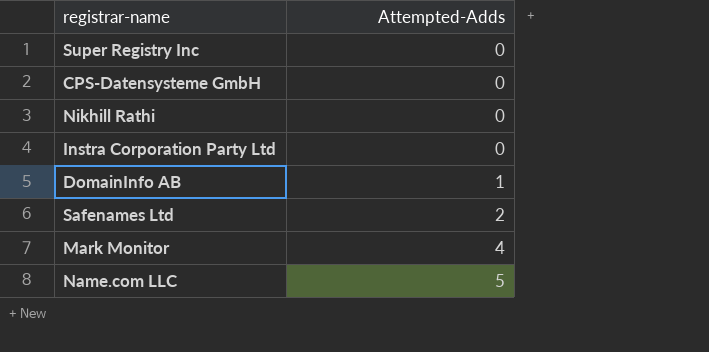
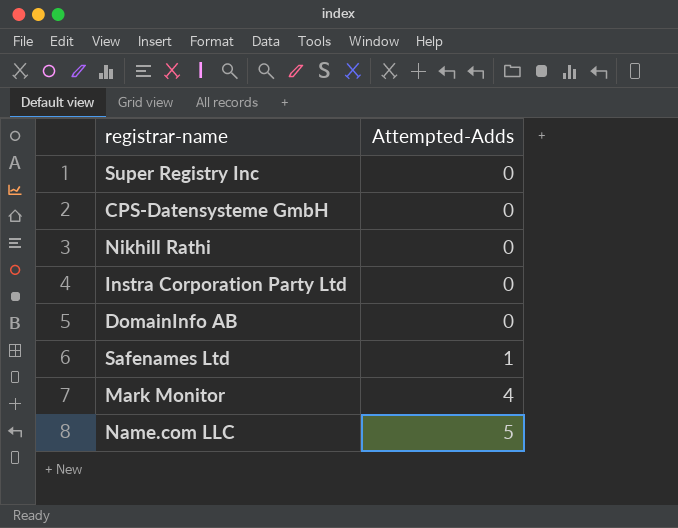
DomainInfo AB | Attempted-Adds: 1 -> 0
Safenames Ltd | Attempted-Adds: 2 -> 1

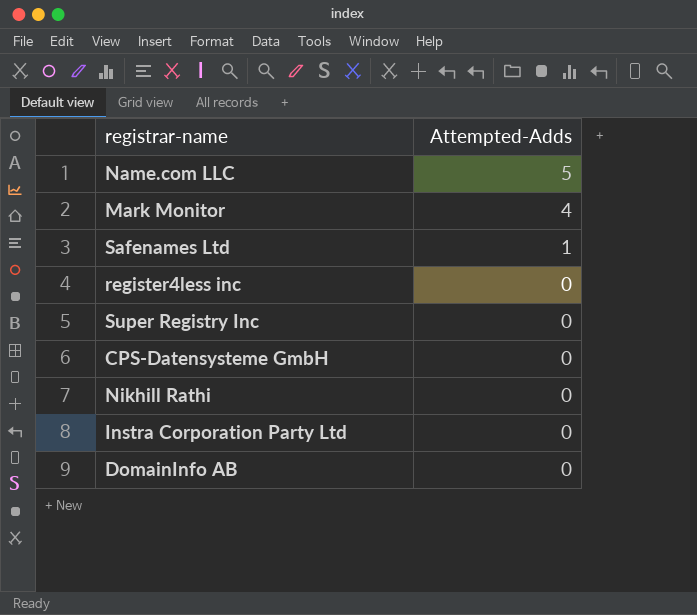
row order: Attempted-Adds ascending -> Attempted-Adds descending
row register4less inc: none -> 0

